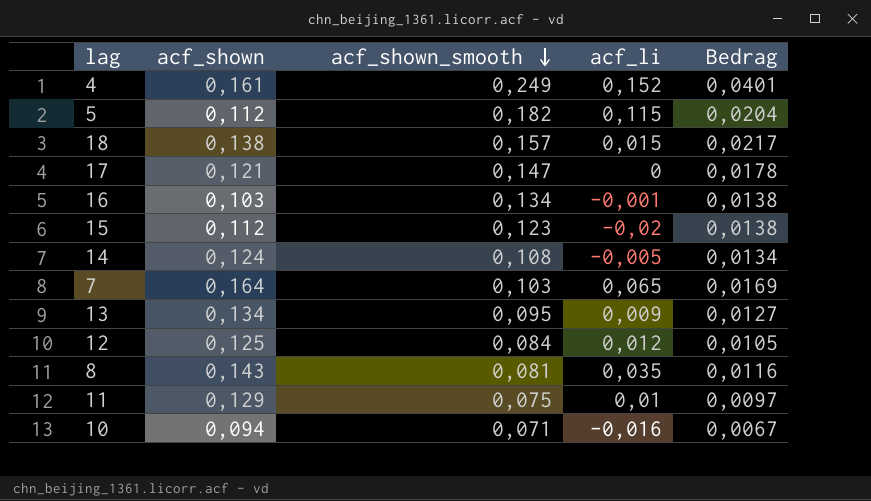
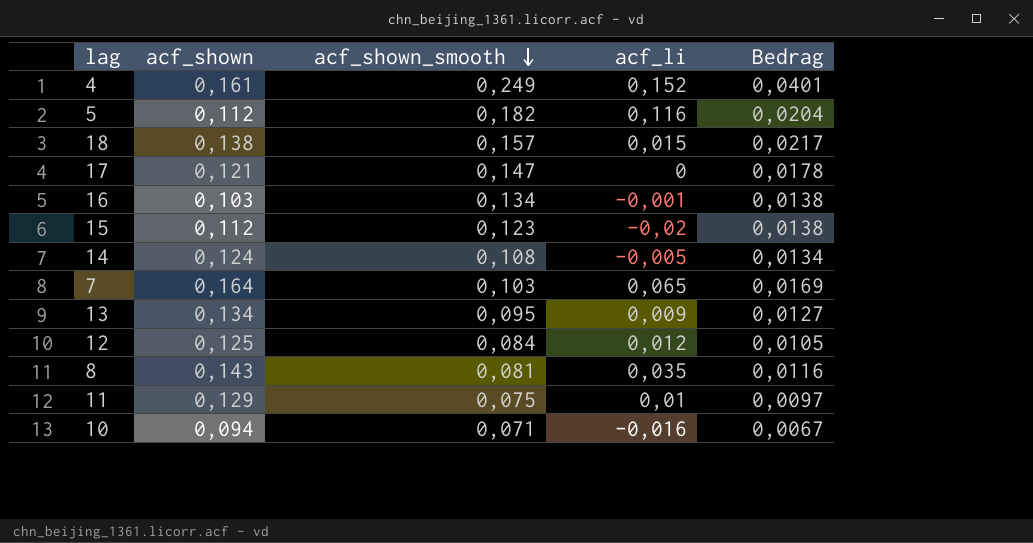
5 | acf_li: 0,115 -> 0,116

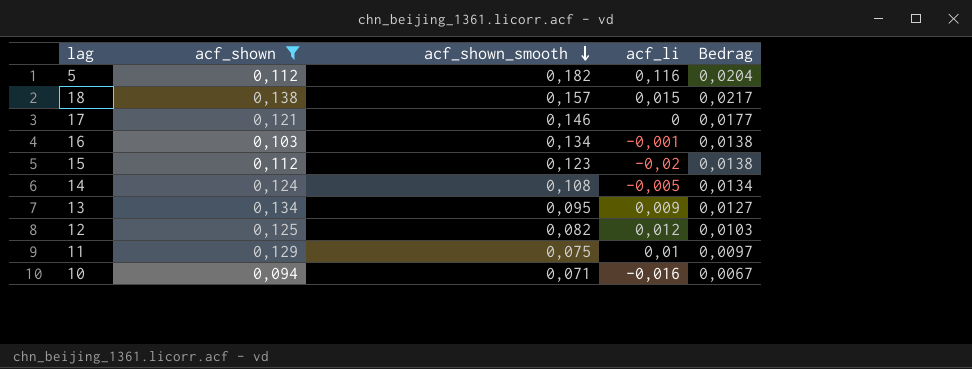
filter: none -> acf_shown <= 0,138
17 | acf_shown_smooth: 0,147 -> 0,146
17 | Bedrag: 0,0178 -> 0,0177
12 | acf_shown_smooth: 0,084 -> 0,082
12 | Bedrag: 0,0105 -> 0,0103

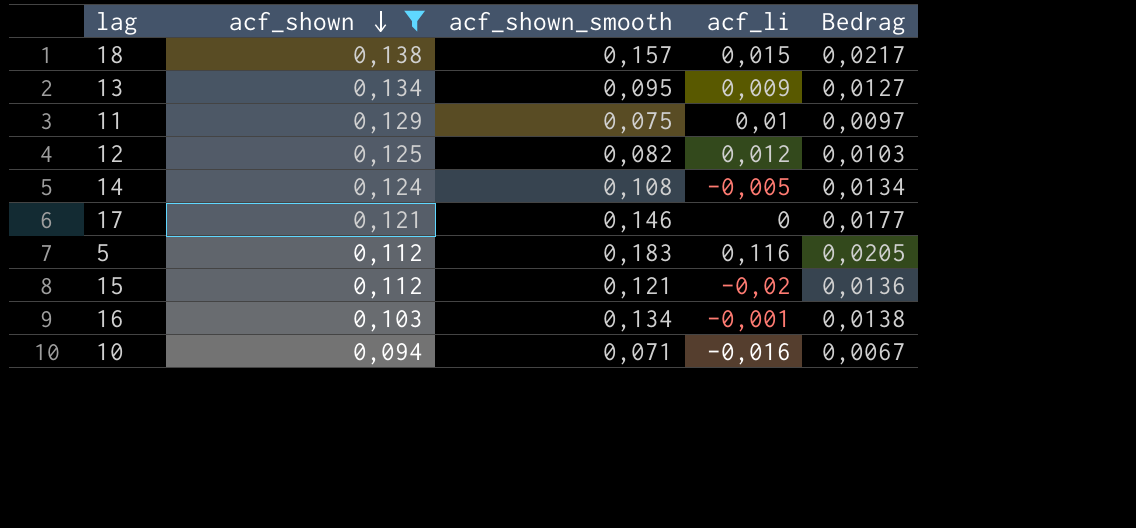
row order: acf_shown_smooth descending -> acf_shown descending
5 | acf_shown_smooth: 0,182 -> 0,183
5 | Bedrag: 0,0204 -> 0,0205
15 | acf_shown_smooth: 0,123 -> 0,121
15 | Bedrag: 0,0138 -> 0,0136

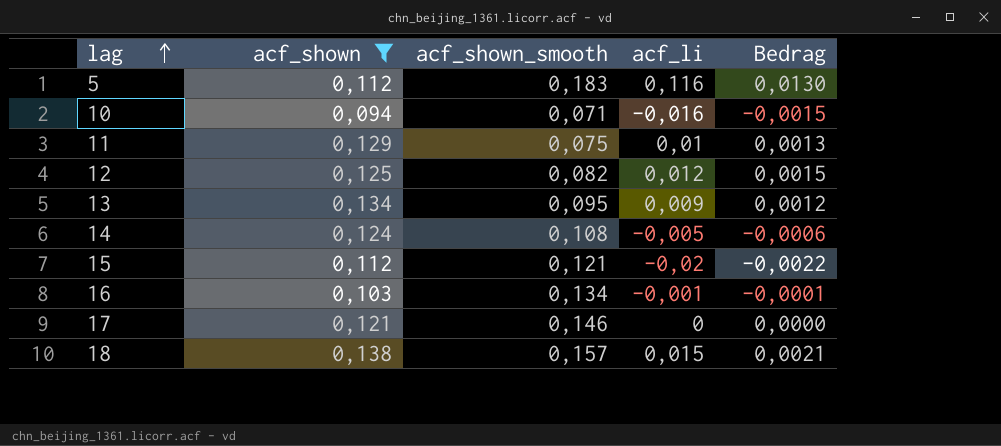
row order: acf_shown descending -> lag ascending
column Bedrag | formula: [acf_shown] * [acf_shown_smooth] -> [acf_shown] * [acf_li]

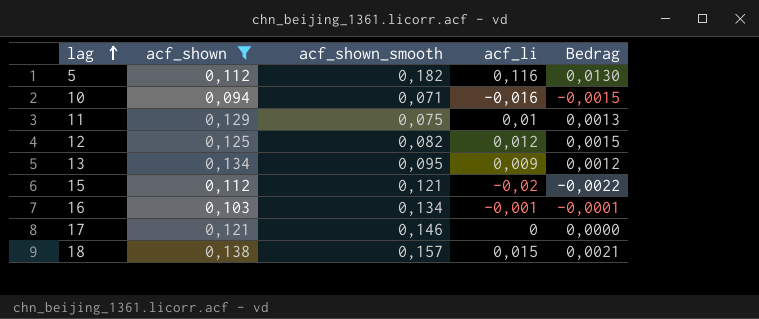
row 14: 0,124 | 0,108 | -0,005 | -0,0006 -> none
5 | acf_shown_smooth: 0,183 -> 0,182

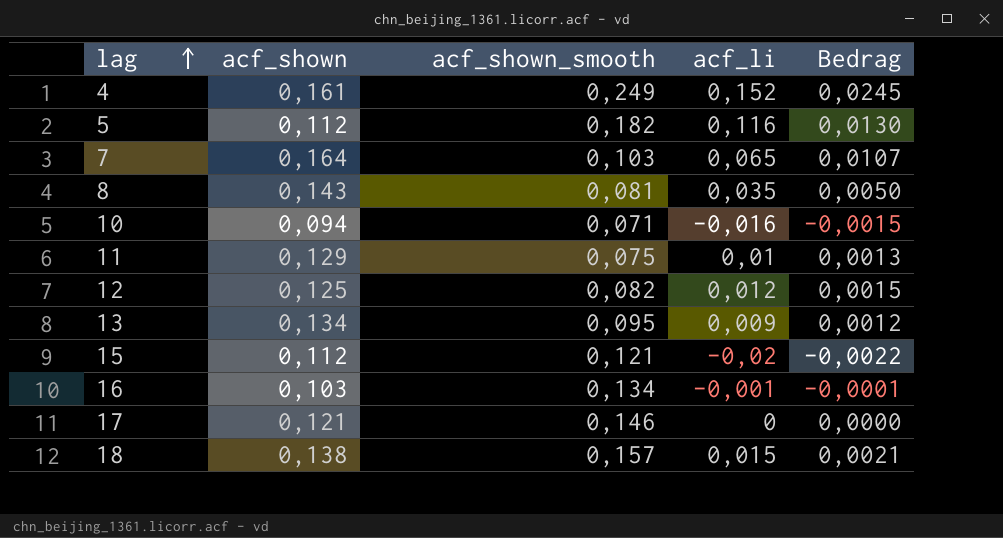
filter: acf_shown <= 0,138 -> none

